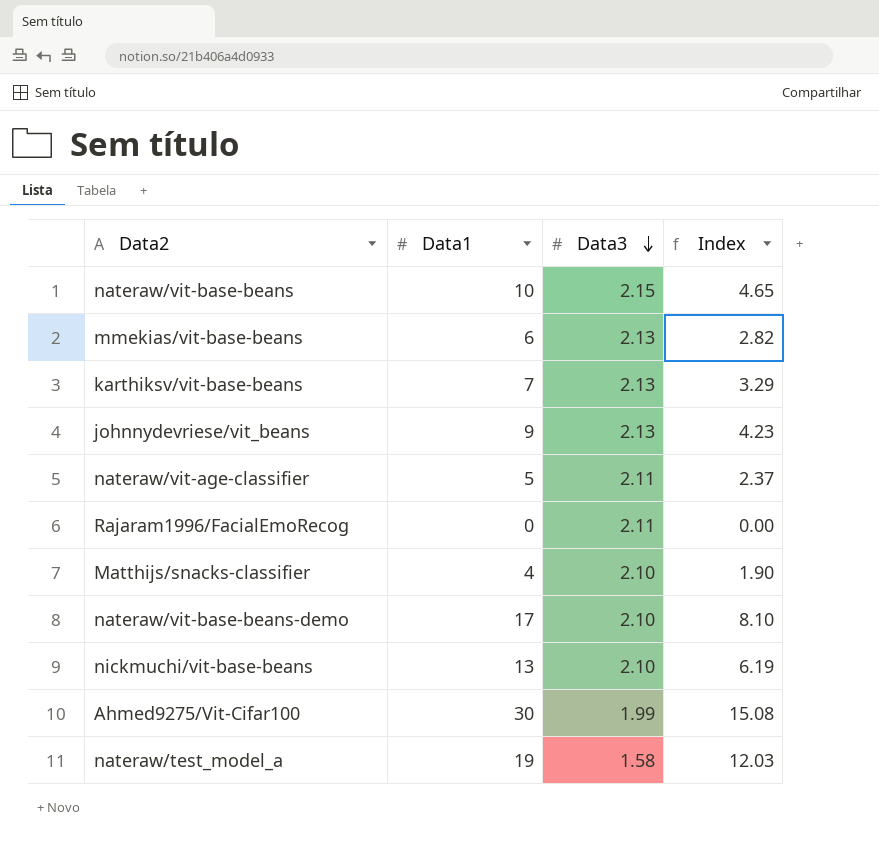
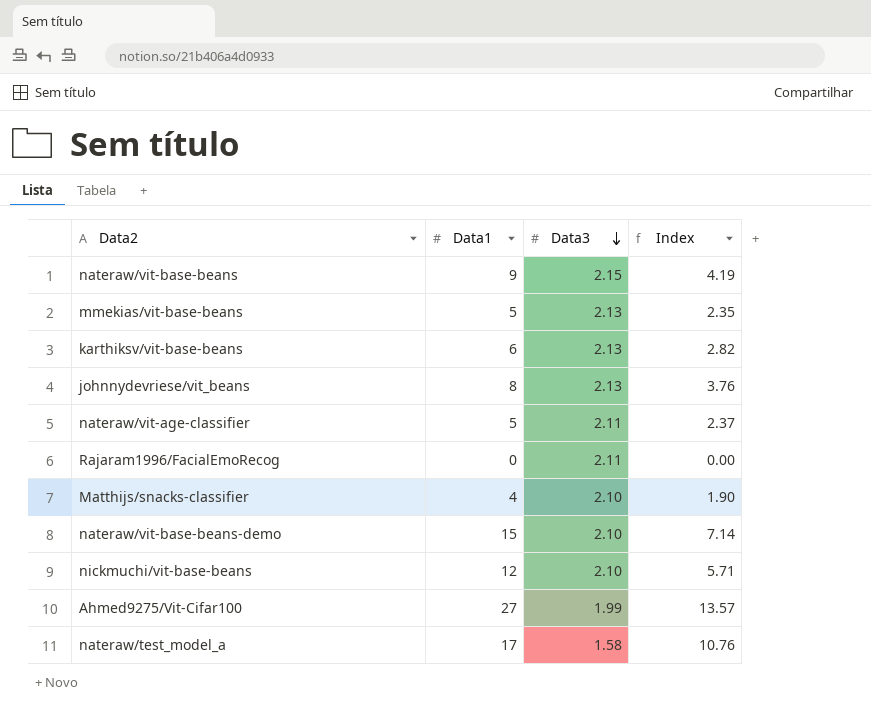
nateraw/vit-base-beans | Data1: 10 -> 9
nateraw/vit-base-beans | Index: 4.65 -> 4.19
mmekias/vit-base-beans | Data1: 6 -> 5
mmekias/vit-base-beans | Index: 2.82 -> 2.35
karthiksv/vit-base-beans | Data1: 7 -> 6
karthiksv/vit-base-beans | Index: 3.29 -> 2.82
johnnydevriese/vit_beans | Data1: 9 -> 8
johnnydevriese/vit_beans | Index: 4.23 -> 3.76
nateraw/vit-base-beans-demo | Data1: 17 -> 15
nateraw/vit-base-beans-demo | Index: 8.10 -> 7.14
nickmuchi/vit-base-beans | Data1: 13 -> 12
nickmuchi/vit-base-beans | Index: 6.19 -> 5.71
Ahmed9275/Vit-Cifar100 | Data1: 30 -> 27
Ahmed9275/Vit-Cifar100 | Index: 15.08 -> 13.57
nateraw/test_model_a | Data1: 19 -> 17
nateraw/test_model_a | Index: 12.03 -> 10.76

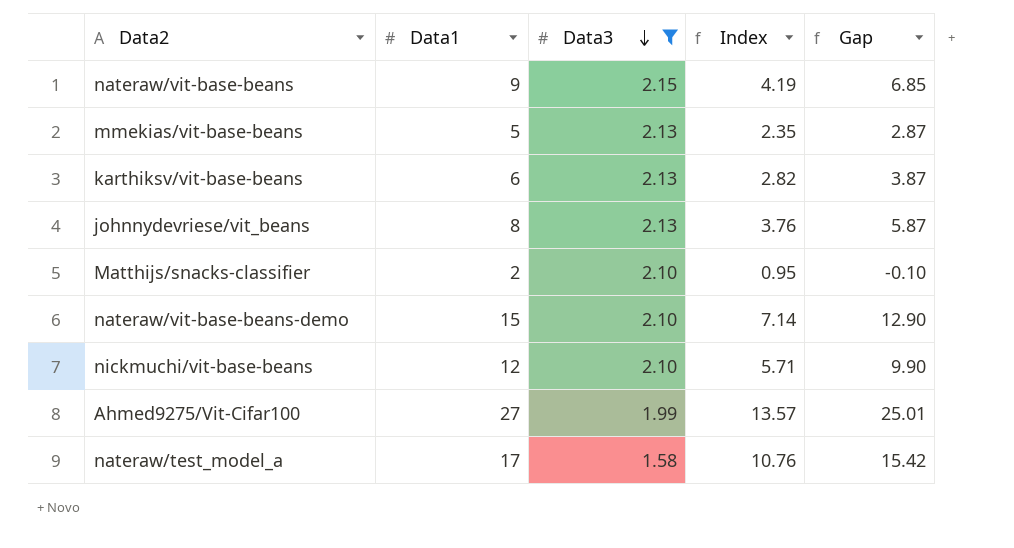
filter: none -> Data3 != 2.11
column Gap | formula: none -> [Data1] - [Data3]
Matthijs/snacks-classifier | Data1: 4 -> 2
Matthijs/snacks-classifier | Index: 1.90 -> 0.95

